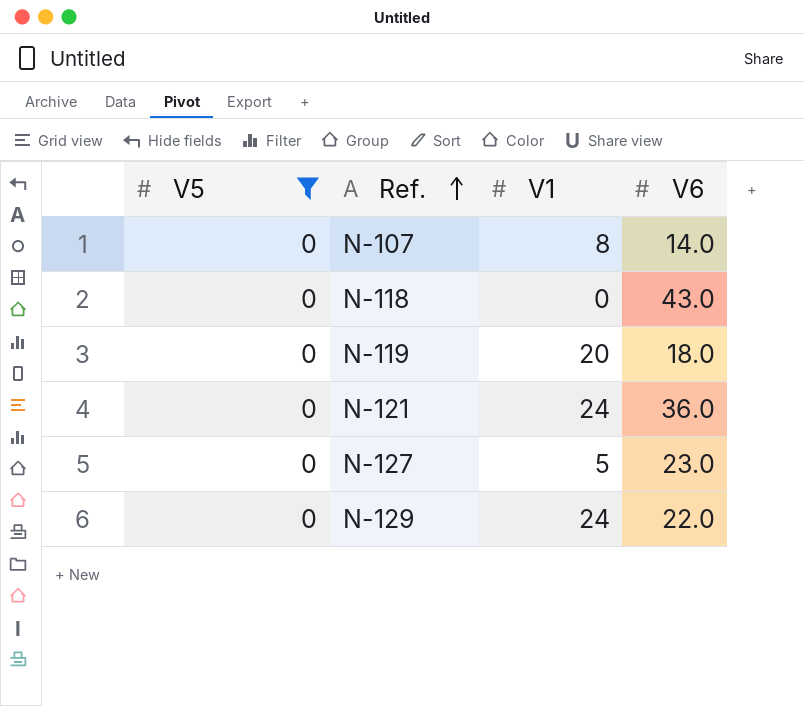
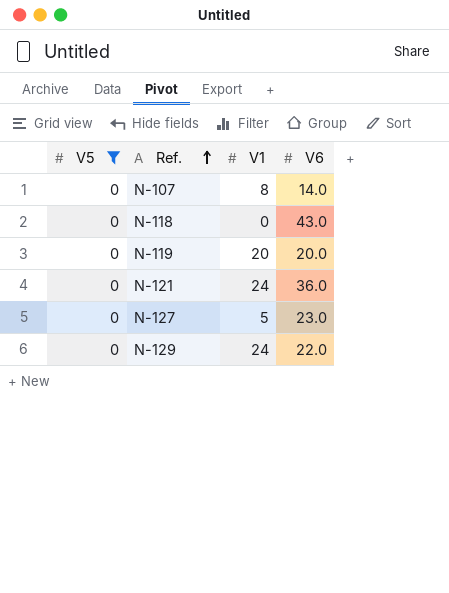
N-119 | V6: 18.0 -> 20.0

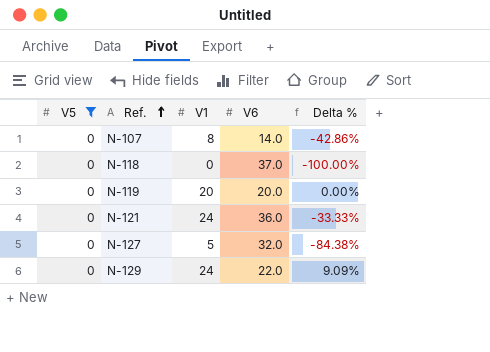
column Delta % | formula: none -> ([V1] - [V6]) / [V6]
N-118 | V6: 43.0 -> 37.0
N-127 | V6: 23.0 -> 32.0

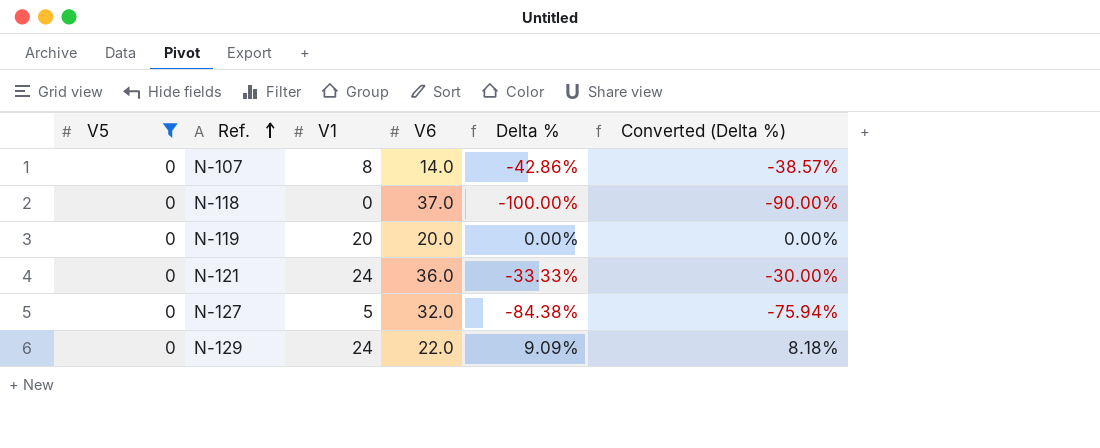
column Converted (Delta %) | formula: none -> [Delta %] * 0.9

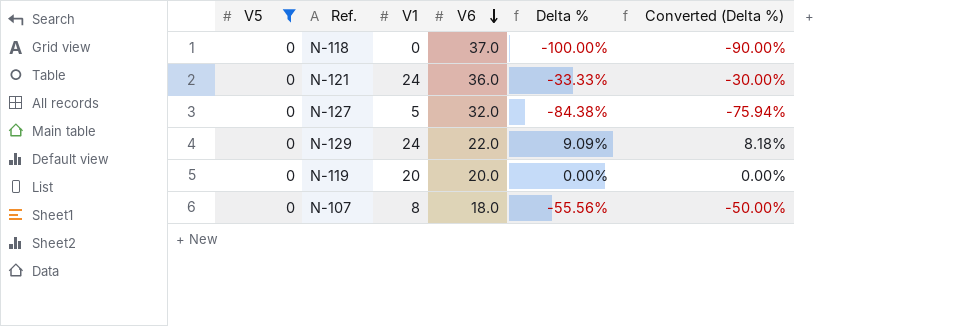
row order: Ref. ascending -> V6 descending
N-107 | V6: 14.0 -> 18.0
N-107 | Delta %: -42.86% -> -55.56%
N-107 | Converted (Delta %): -38.57% -> -50.00%

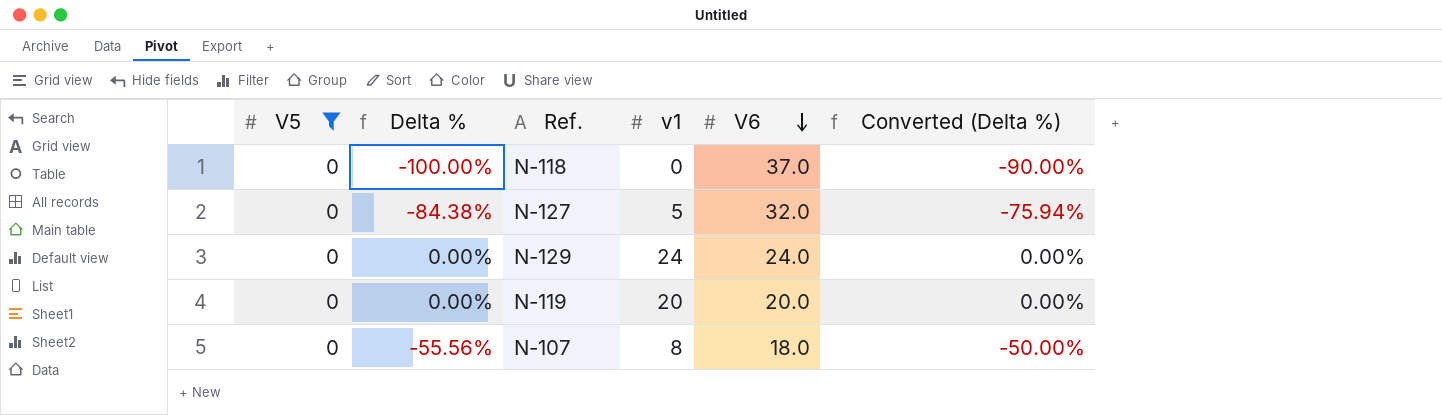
column Delta % | position: 5 -> 2
column name: V1 -> v1
row N-121: 0 | 24 | 36.0 | -33.33% | -30.00% -> none
N-129 | Delta %: 9.09% -> 0.00%
N-129 | V6: 22.0 -> 24.0
N-129 | Converted (Delta %): 8.18% -> 0.00%

